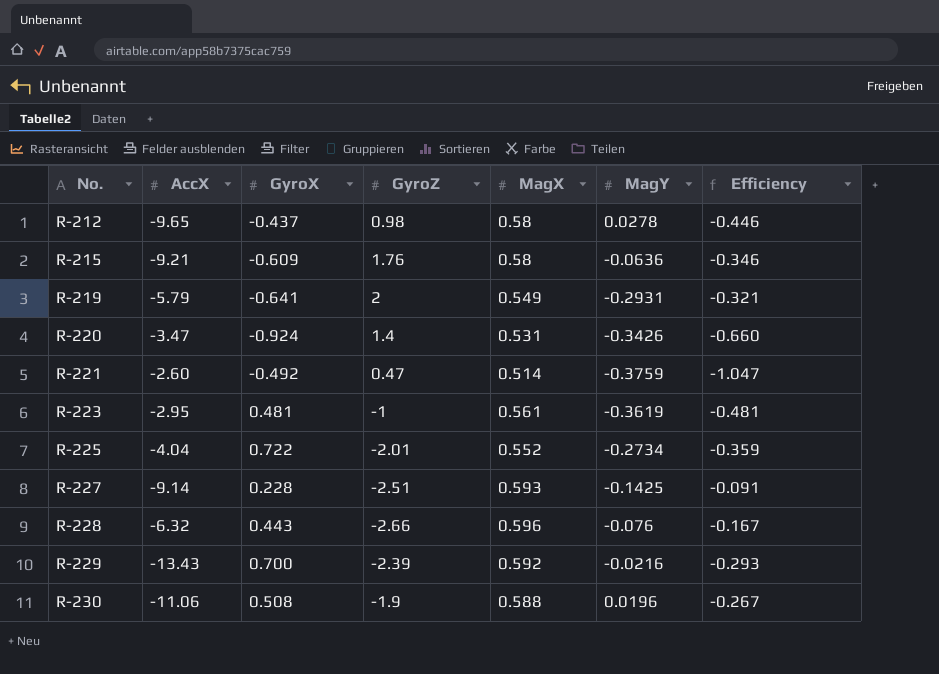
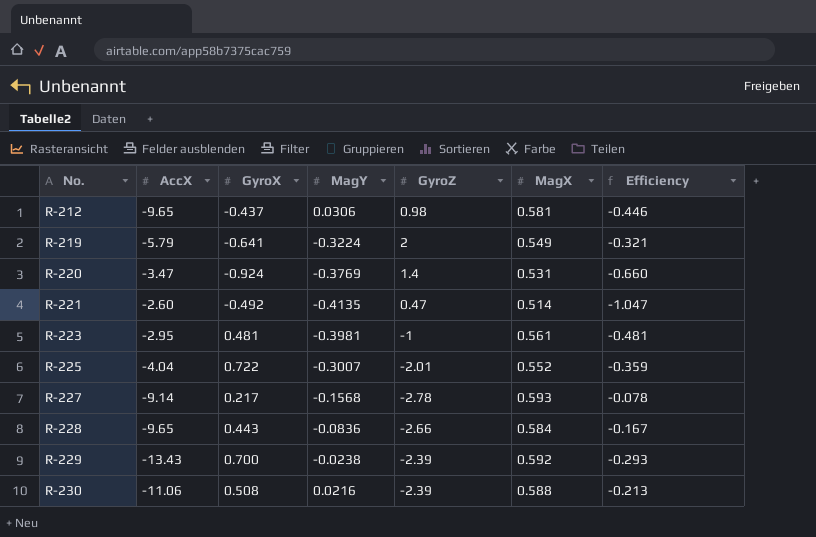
column MagY | position: 6 -> 4
row R-215: -9.21 | -0.609 | 1.76 | 0.58 | -0.0636 | -0.346 -> none
R-212 | MagY: 0.0278 -> 0.0306
R-212 | MagX: 0.58 -> 0.581
R-219 | MagY: -0.2931 -> -0.3224
R-220 | MagY: -0.3426 -> -0.3769
R-221 | MagY: -0.3759 -> -0.4135
R-223 | MagY: -0.3619 -> -0.3981
R-225 | MagY: -0.2734 -> -0.3007
R-227 | GyroX: 0.228 -> 0.217
R-227 | MagY: -0.1425 -> -0.1568
R-227 | GyroZ: -2.51 -> -2.78
R-227 | Efficiency: -0.091 -> -0.078
R-228 | AccX: -6.32 -> -9.65
R-228 | MagY: -0.076 -> -0.0836
R-228 | MagX: 0.596 -> 0.584
R-229 | MagY: -0.0216 -> -0.0238
R-230 | MagY: 0.0196 -> 0.0216
R-230 | GyroZ: -1.9 -> -2.39
R-230 | Efficiency: -0.267 -> -0.213

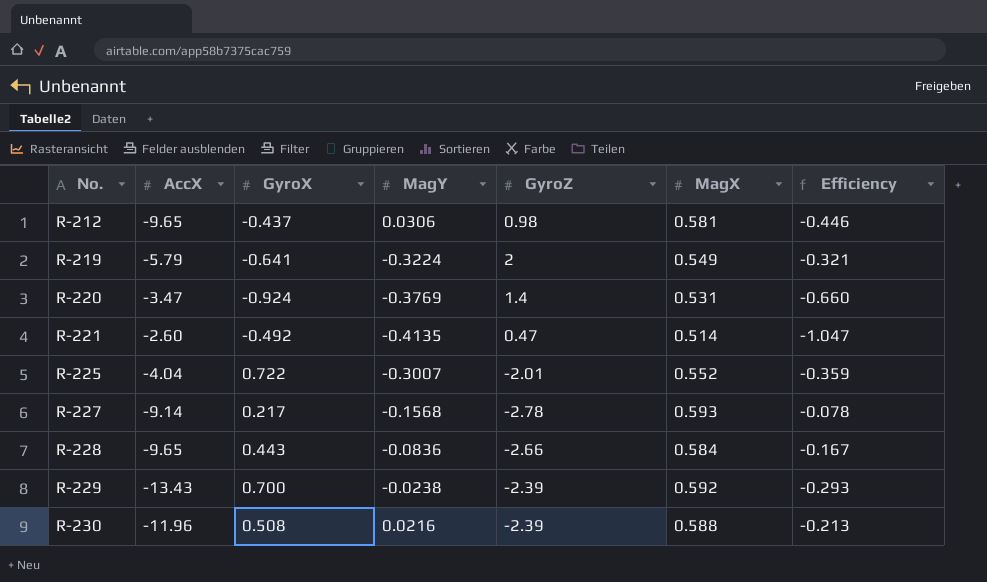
row R-223: -2.95 | 0.481 | -0.3981 | -1 | 0.561 | -0.481 -> none
R-230 | AccX: -11.06 -> -11.96

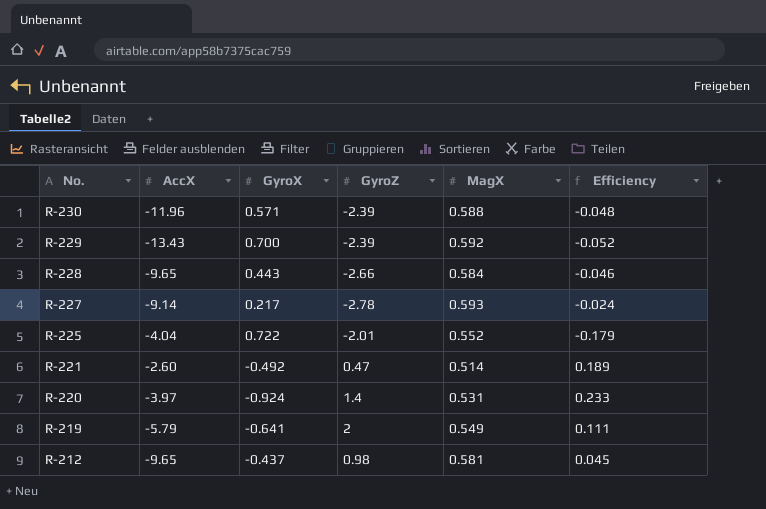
row order: No. ascending -> No. descending
column MagY | position: 4 -> none
column Efficiency | formula: [GyroX] / [GyroZ] -> [GyroX] / [AccX]
R-230 | GyroX: 0.508 -> 0.571
R-220 | AccX: -3.47 -> -3.97

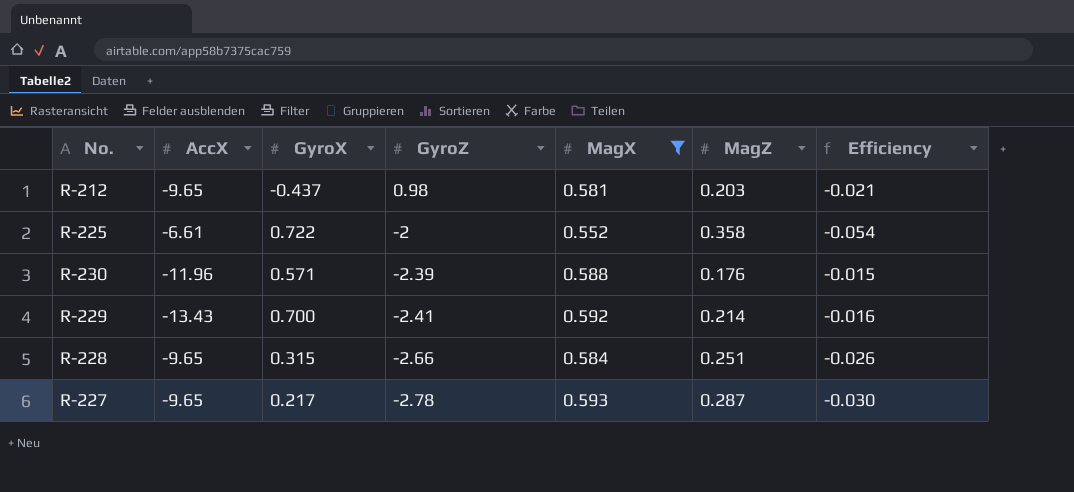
filter: none -> MagX >= 0.552
row order: No. descending -> GyroZ descending
column MagZ | position: none -> 6
column Efficiency | formula: [GyroX] / [AccX] -> [MagZ] / [AccX]
R-225 | AccX: -4.04 -> -6.61
R-225 | GyroZ: -2.01 -> -2
R-229 | GyroZ: -2.39 -> -2.41
R-228 | GyroX: 0.443 -> 0.315
R-227 | AccX: -9.14 -> -9.65

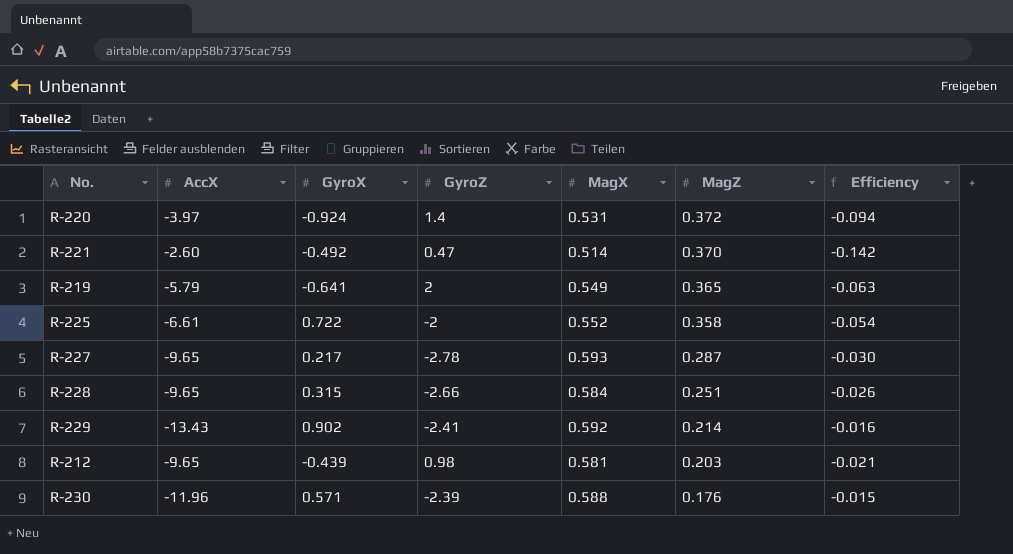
filter: MagX >= 0.552 -> none
row order: GyroZ descending -> MagZ descending
R-229 | GyroX: 0.700 -> 0.902
R-212 | GyroX: -0.437 -> -0.439

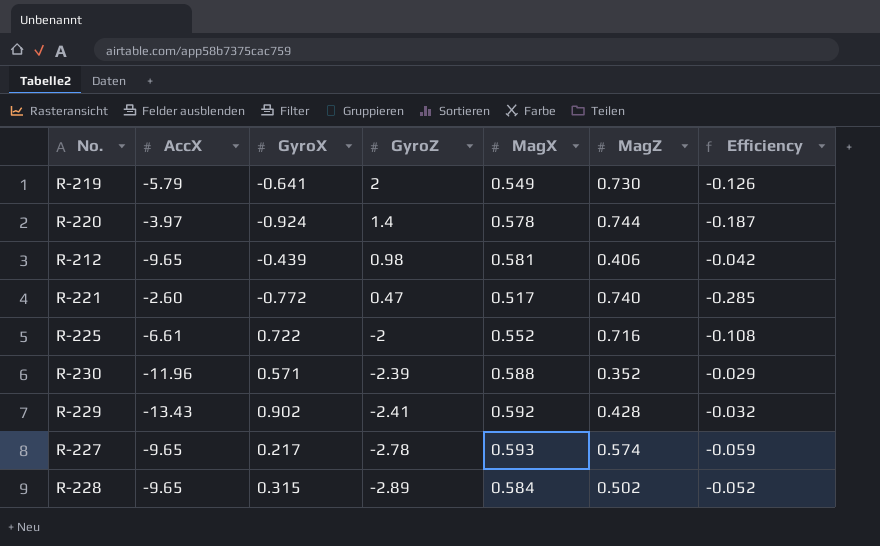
row order: MagZ descending -> GyroZ descending
R-219 | MagZ: 0.365 -> 0.730
R-219 | Efficiency: -0.063 -> -0.126
R-220 | MagX: 0.531 -> 0.578
R-220 | MagZ: 0.372 -> 0.744
R-220 | Efficiency: -0.094 -> -0.187
R-212 | MagZ: 0.203 -> 0.406
R-212 | Efficiency: -0.021 -> -0.042
R-221 | GyroX: -0.492 -> -0.772
R-221 | MagX: 0.514 -> 0.517
R-221 | MagZ: 0.370 -> 0.740
R-221 | Efficiency: -0.142 -> -0.285
R-225 | MagZ: 0.358 -> 0.716
R-225 | Efficiency: -0.054 -> -0.108
R-230 | MagZ: 0.176 -> 0.352
R-230 | Efficiency: -0.015 -> -0.029
R-229 | MagZ: 0.214 -> 0.428
R-229 | Efficiency: -0.016 -> -0.032
R-227 | MagZ: 0.287 -> 0.574
R-227 | Efficiency: -0.030 -> -0.059
R-228 | GyroZ: -2.66 -> -2.89
R-228 | MagZ: 0.251 -> 0.502
R-228 | Efficiency: -0.026 -> -0.052

